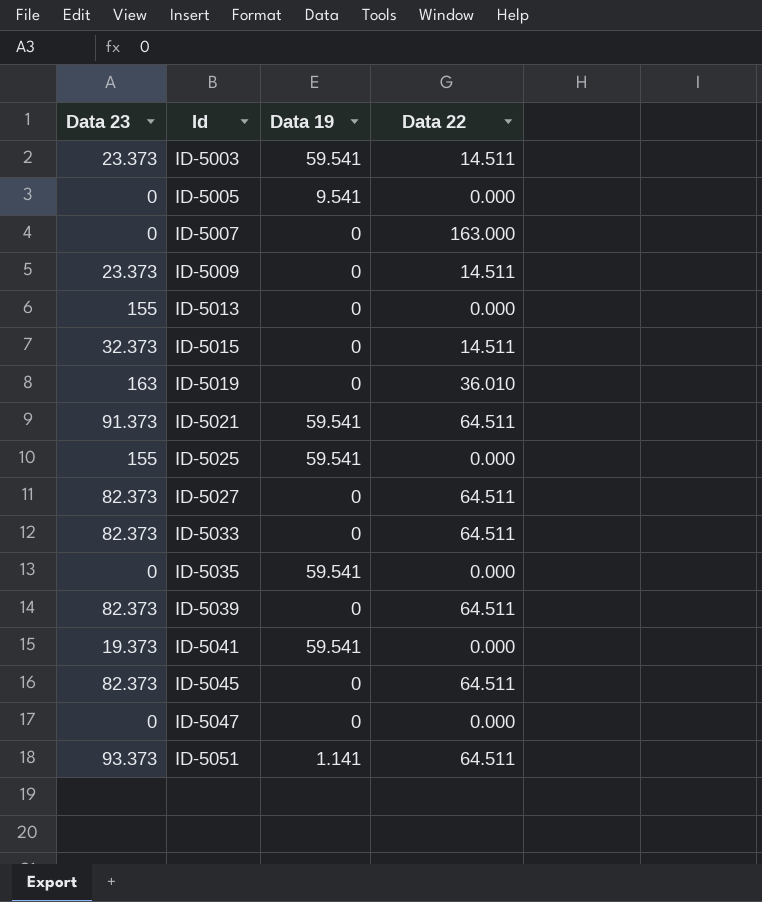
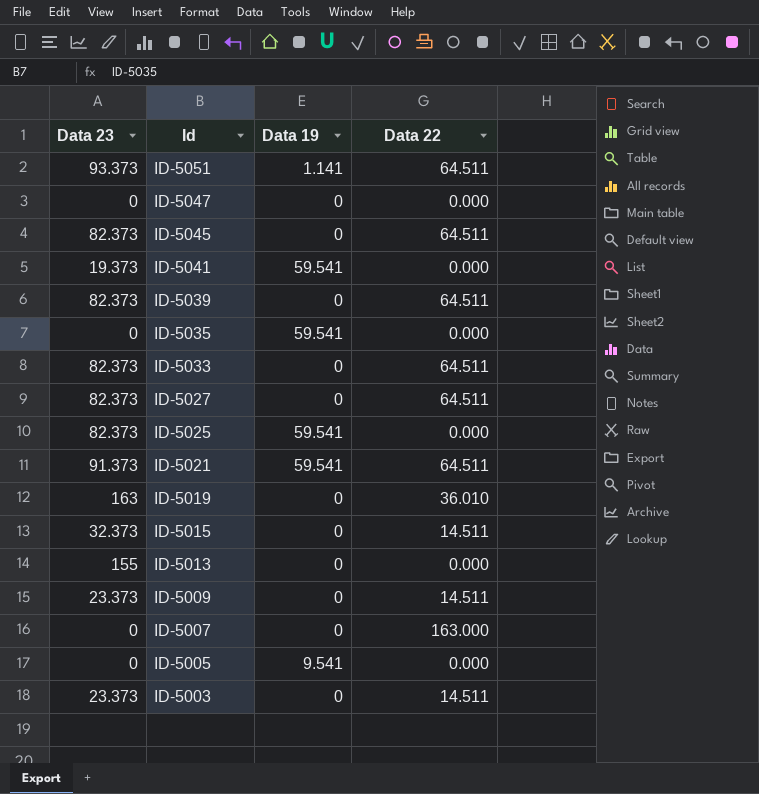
row order: Id ascending -> Id descending
ID-5025 | Data 23: 155 -> 82.373
ID-5003 | Data 19: 59.541 -> 0

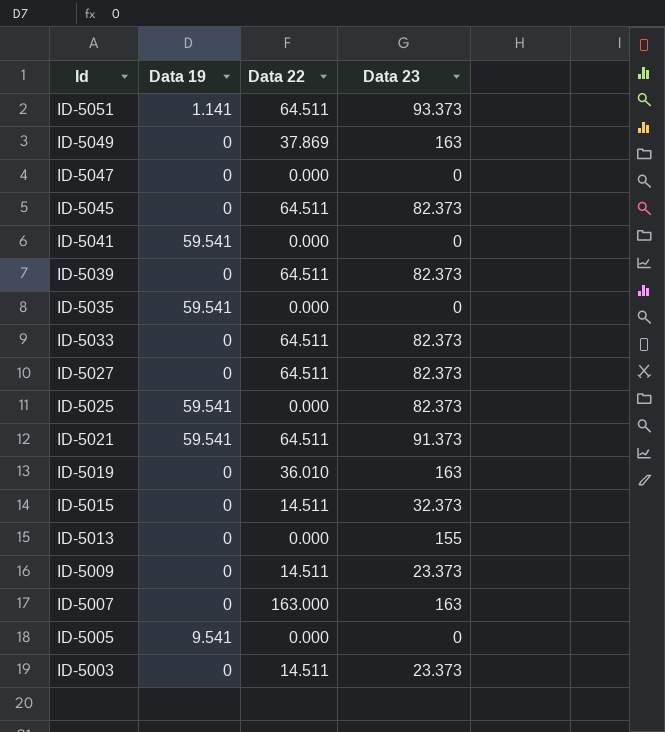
column Data 23 | position: 1 -> 4
row ID-5049: none -> 0 | 37.869 | 163
ID-5041 | Data 23: 19.373 -> 0
ID-5007 | Data 23: 0 -> 163

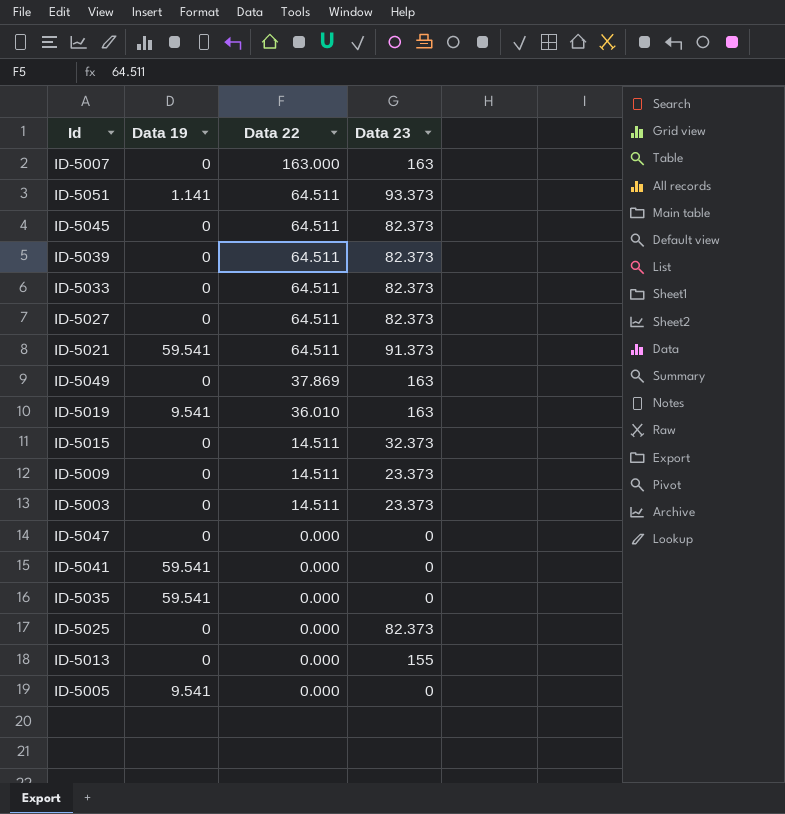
row order: Id descending -> Data 22 descending
ID-5019 | Data 19: 0 -> 9.541
ID-5025 | Data 19: 59.541 -> 0

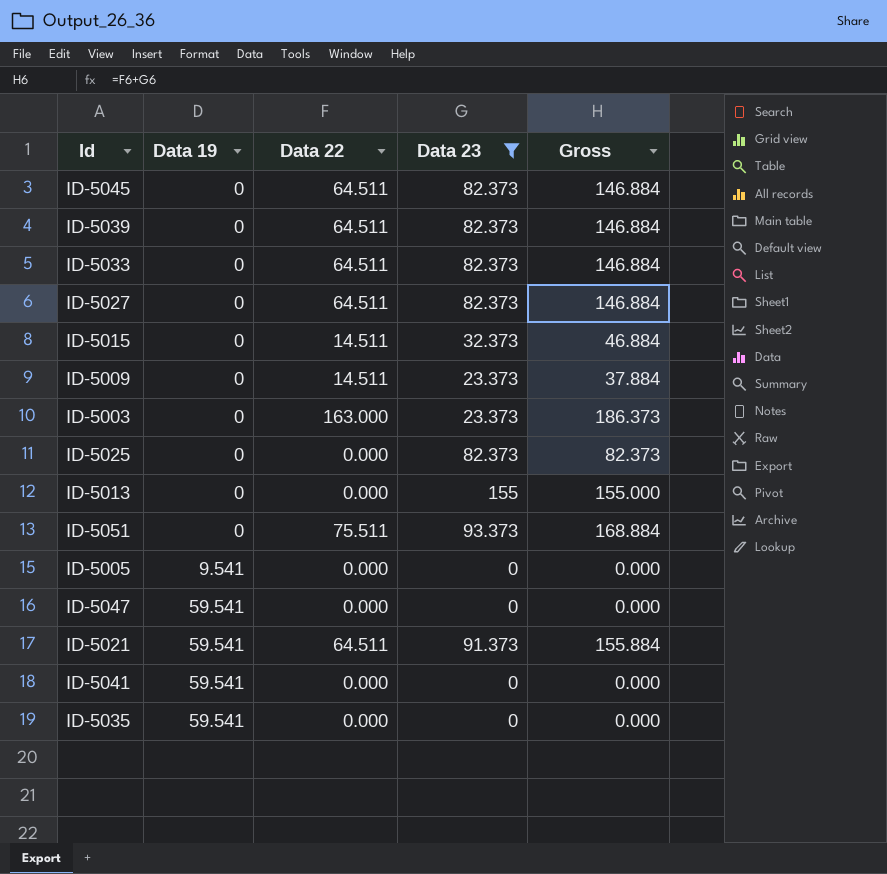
filter: none -> Data 23 != 163
row order: Data 22 descending -> Data 19 ascending
column Gross | formula: none -> [Data 22] + [Data 23]
ID-5003 | Data 22: 14.511 -> 163.000
ID-5051 | Data 19: 1.141 -> 0
ID-5051 | Data 22: 64.511 -> 75.511
ID-5047 | Data 19: 0 -> 59.541

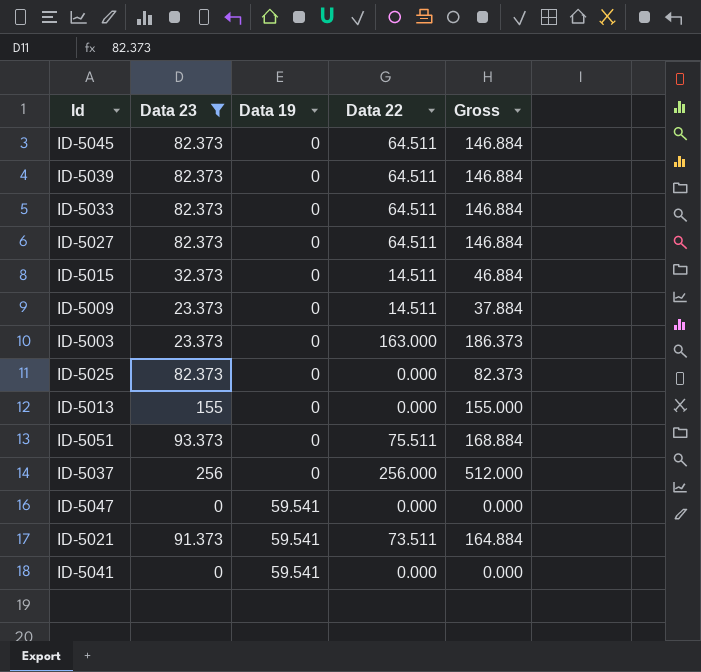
column Data 23 | position: 4 -> 2
row ID-5005: 9.541 | 0.000 | 0 | 0.000 -> none
row ID-5035: 59.541 | 0.000 | 0 | 0.000 -> none
row ID-5037: none -> 256 | 0 | 256.000 | 512.000
ID-5021 | Data 22: 64.511 -> 73.511
ID-5021 | Gross: 155.884 -> 164.884

